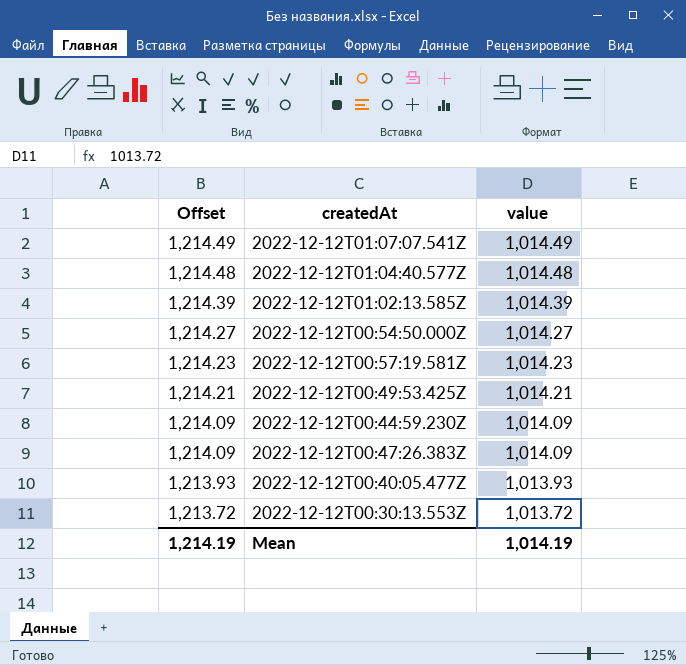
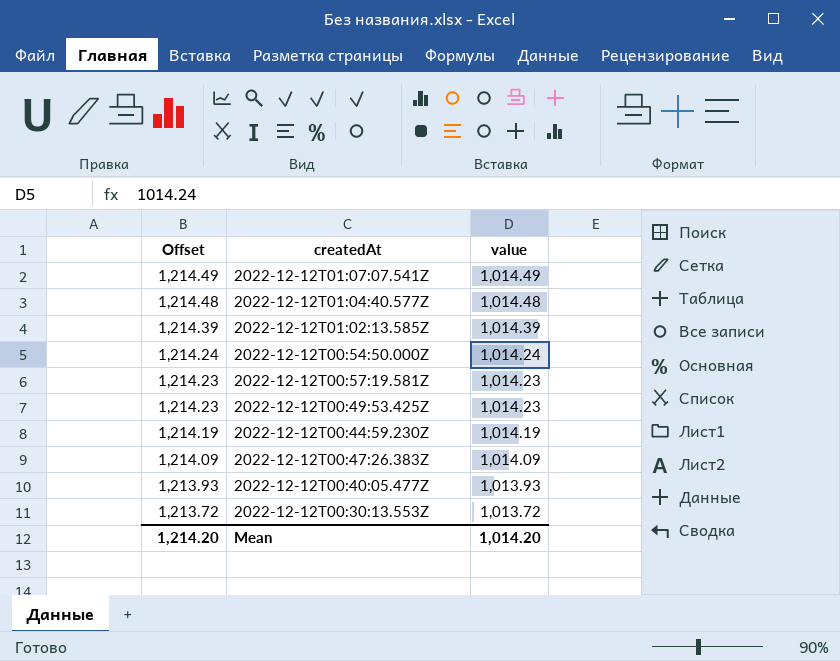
2022-12-12T00:54:50.000Z | Offset: 1,214.27 -> 1,214.24
2022-12-12T00:54:50.000Z | value: 1,014.27 -> 1,014.24
2022-12-12T00:49:53.425Z | Offset: 1,214.21 -> 1,214.23
2022-12-12T00:49:53.425Z | value: 1,014.21 -> 1,014.23
2022-12-12T00:44:59.230Z | Offset: 1,214.09 -> 1,214.19
2022-12-12T00:44:59.230Z | value: 1,014.09 -> 1,014.19
Mean | Offset: 1,214.19 -> 1,214.20
Mean | value: 1,014.19 -> 1,014.20

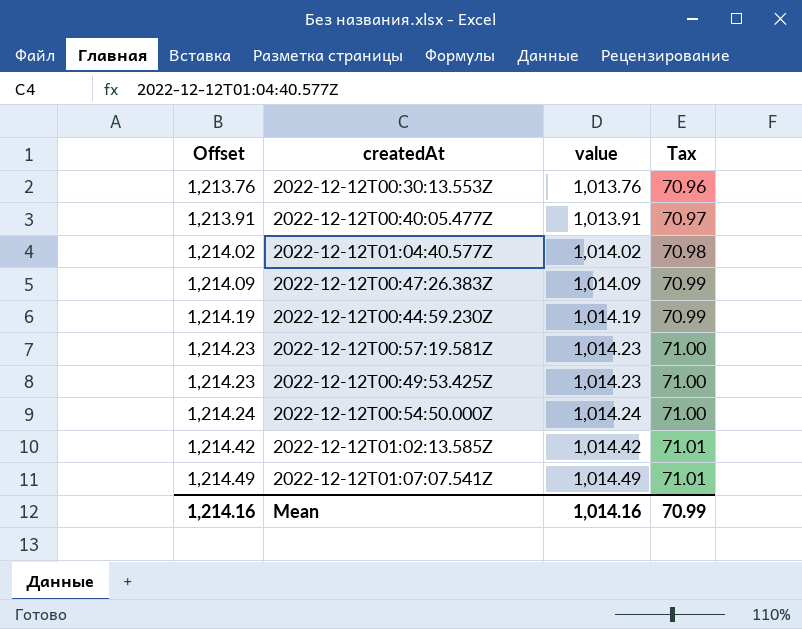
row order: Offset descending -> Offset ascending
column Tax | formula: none -> [value] * 0.07
2022-12-12T00:30:13.553Z | Offset: 1,213.72 -> 1,213.76
2022-12-12T00:30:13.553Z | value: 1,013.72 -> 1,013.76
2022-12-12T00:40:05.477Z | Offset: 1,213.93 -> 1,213.91
2022-12-12T00:40:05.477Z | value: 1,013.93 -> 1,013.91
2022-12-12T01:04:40.577Z | Offset: 1,214.48 -> 1,214.02
2022-12-12T01:04:40.577Z | value: 1,014.48 -> 1,014.02
2022-12-12T01:02:13.585Z | Offset: 1,214.39 -> 1,214.42
2022-12-12T01:02:13.585Z | value: 1,014.39 -> 1,014.42
Mean | Offset: 1,214.20 -> 1,214.16
Mean | value: 1,014.20 -> 1,014.16

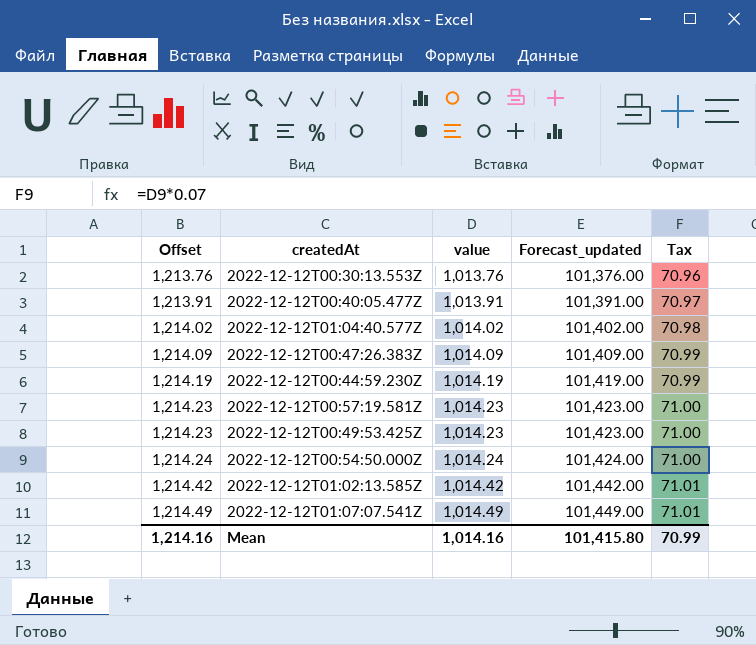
column Forecast_updated | formula: none -> [value] * 100

